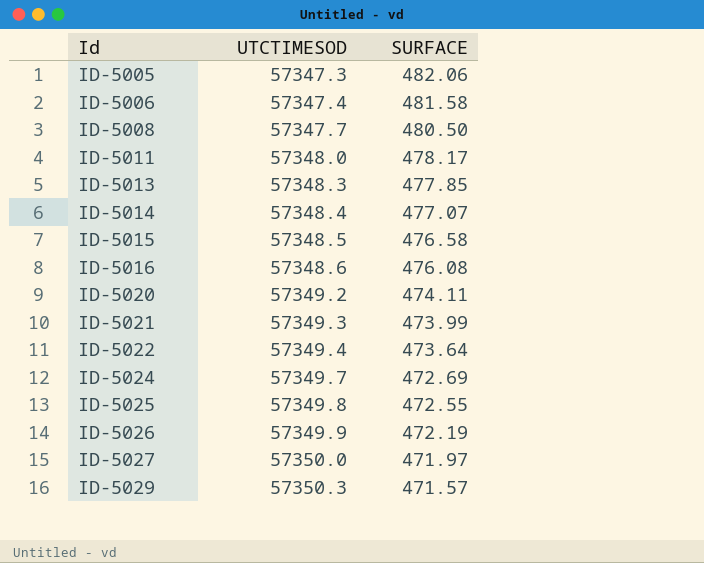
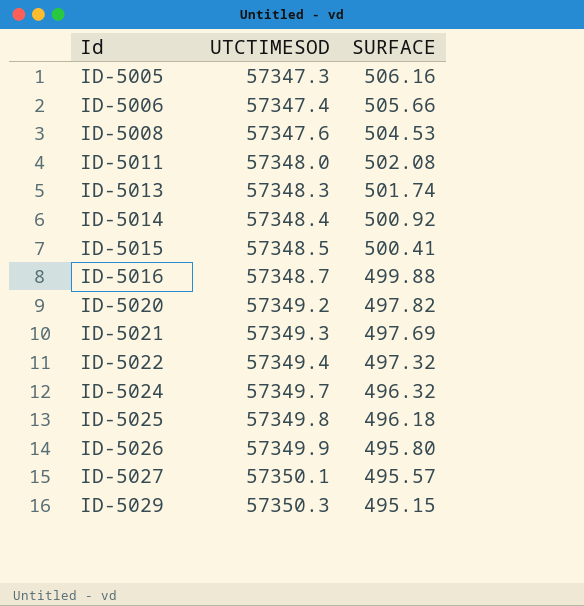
ID-5005 | SURFACE: 482.06 -> 506.16
ID-5006 | SURFACE: 481.58 -> 505.66
ID-5008 | UTCTIMESOD: 57347.7 -> 57347.6
ID-5008 | SURFACE: 480.50 -> 504.53
ID-5011 | SURFACE: 478.17 -> 502.08
ID-5013 | SURFACE: 477.85 -> 501.74
ID-5014 | SURFACE: 477.07 -> 500.92
ID-5015 | SURFACE: 476.58 -> 500.41
ID-5016 | UTCTIMESOD: 57348.6 -> 57348.7
ID-5016 | SURFACE: 476.08 -> 499.88
ID-5020 | SURFACE: 474.11 -> 497.82
ID-5021 | SURFACE: 473.99 -> 497.69
ID-5022 | SURFACE: 473.64 -> 497.32
ID-5024 | SURFACE: 472.69 -> 496.32
ID-5025 | SURFACE: 472.55 -> 496.18
ID-5026 | SURFACE: 472.19 -> 495.80
ID-5027 | UTCTIMESOD: 57350.0 -> 57350.1
ID-5027 | SURFACE: 471.97 -> 495.57
ID-5029 | SURFACE: 471.57 -> 495.15

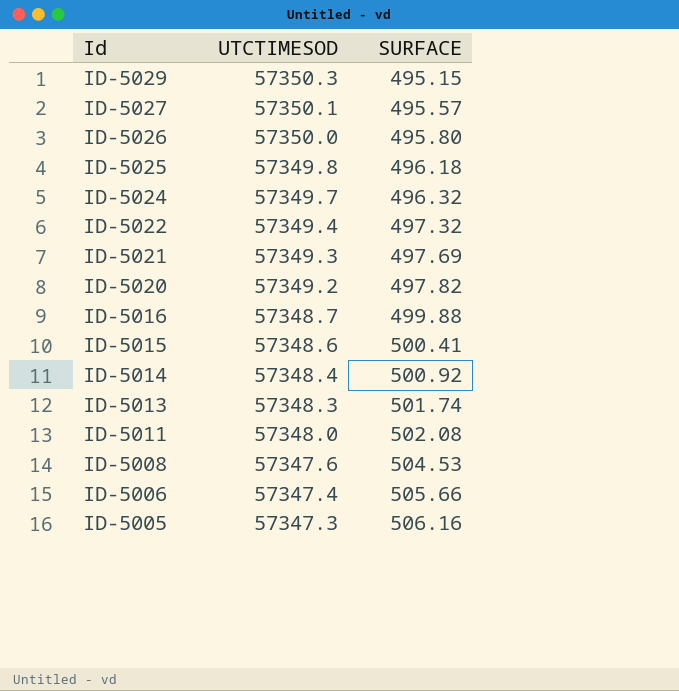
row order: Id ascending -> Id descending
ID-5026 | UTCTIMESOD: 57349.9 -> 57350.0
ID-5015 | UTCTIMESOD: 57348.5 -> 57348.6

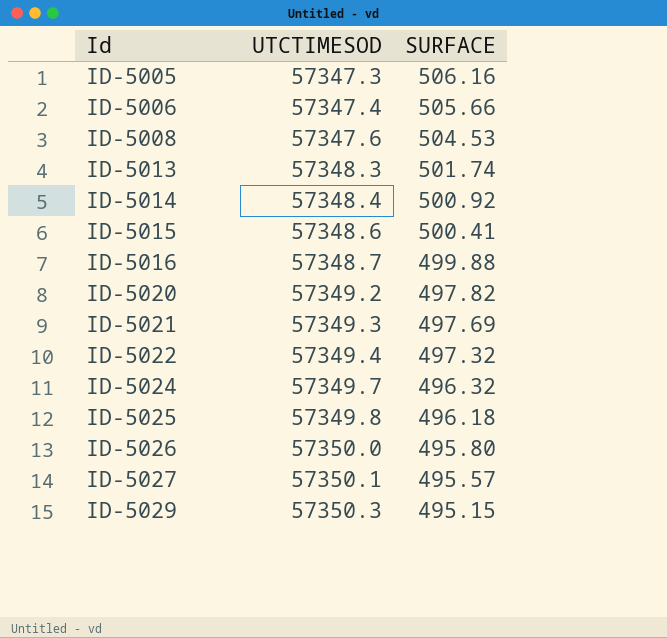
row order: Id descending -> Id ascending
row ID-5011: 57348.0 | 502.08 -> none

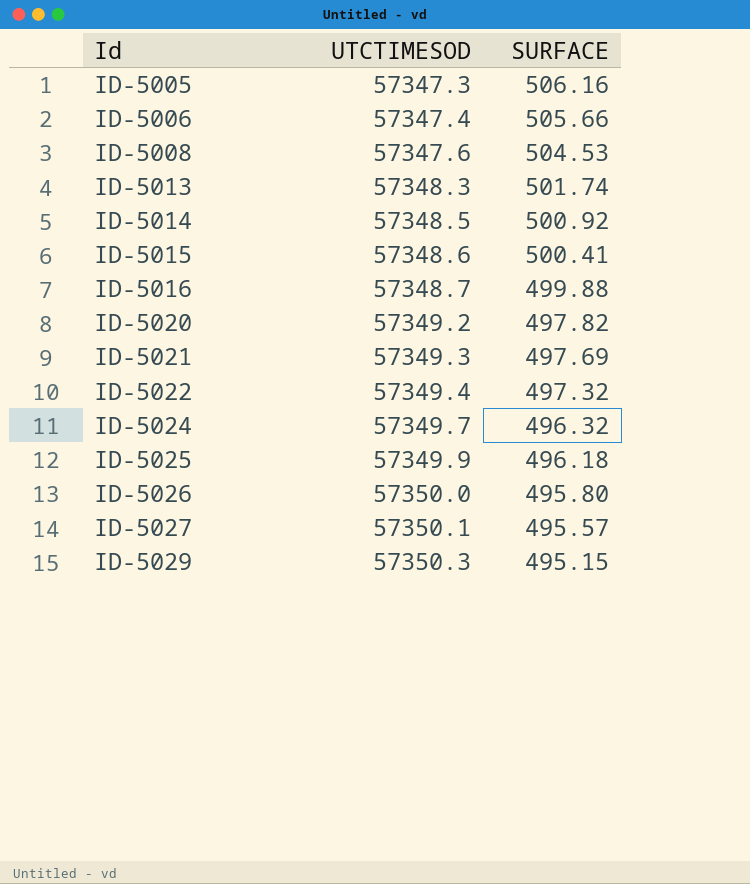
ID-5014 | UTCTIMESOD: 57348.4 -> 57348.5
ID-5025 | UTCTIMESOD: 57349.8 -> 57349.9

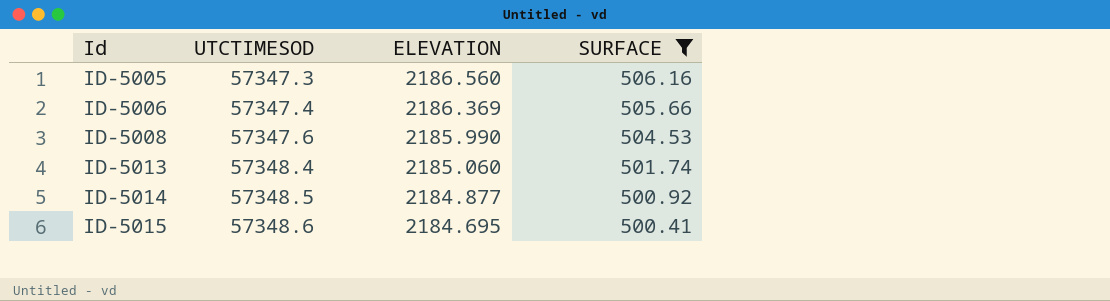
filter: none -> SURFACE >= 500.41
column ELEVATION | position: none -> 3
ID-5013 | UTCTIMESOD: 57348.3 -> 57348.4

